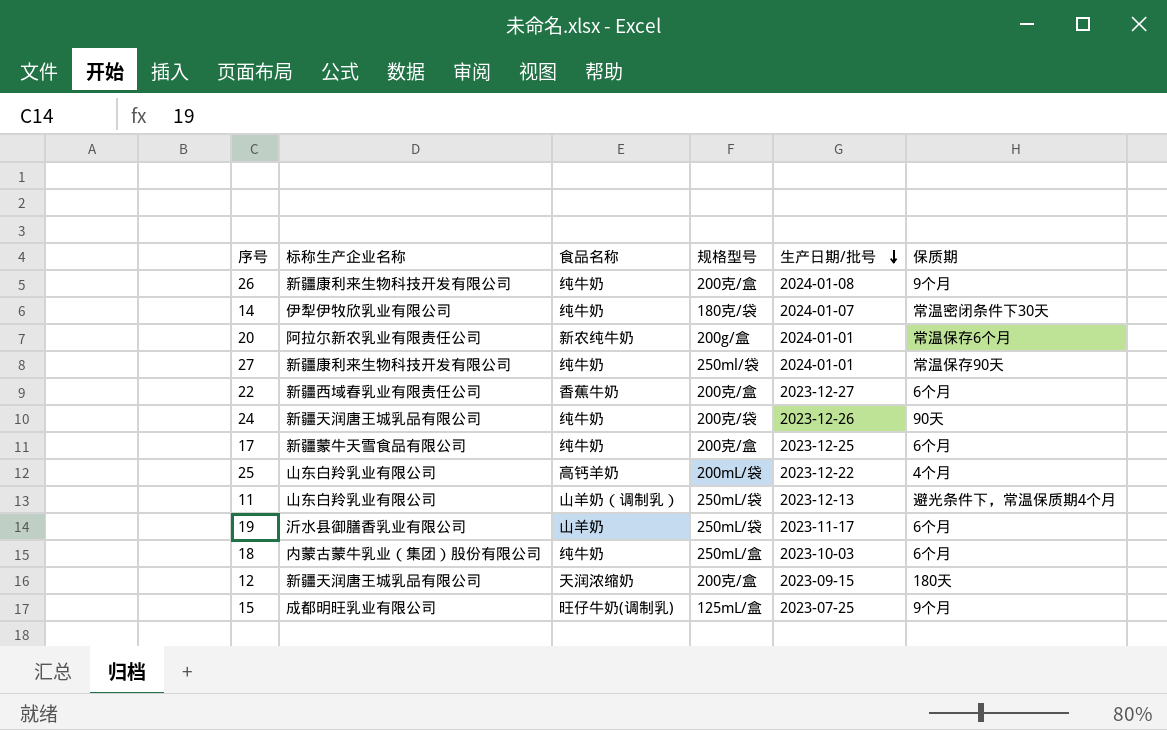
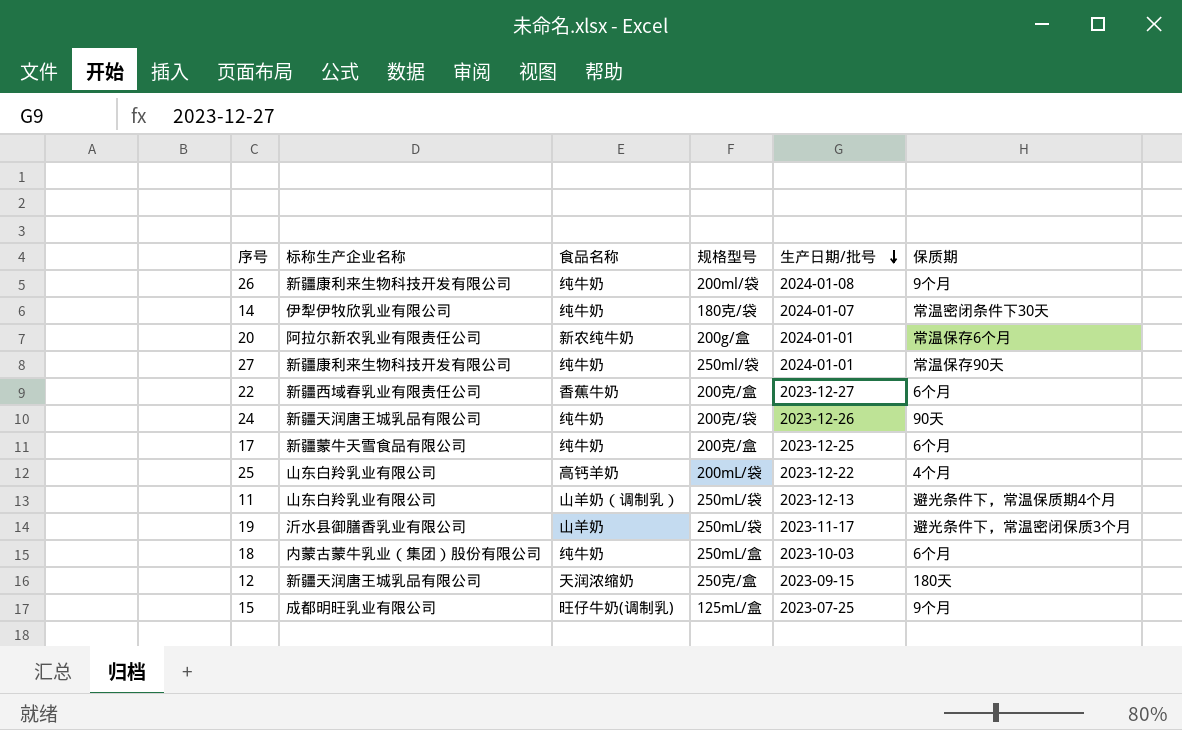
26 | 规格型号: 200克/盒 -> 200ml/袋
19 | 保质期: 6个月 -> 避光条件下，常温密闭保质3个月
12 | 规格型号: 200克/盒 -> 250克/盒

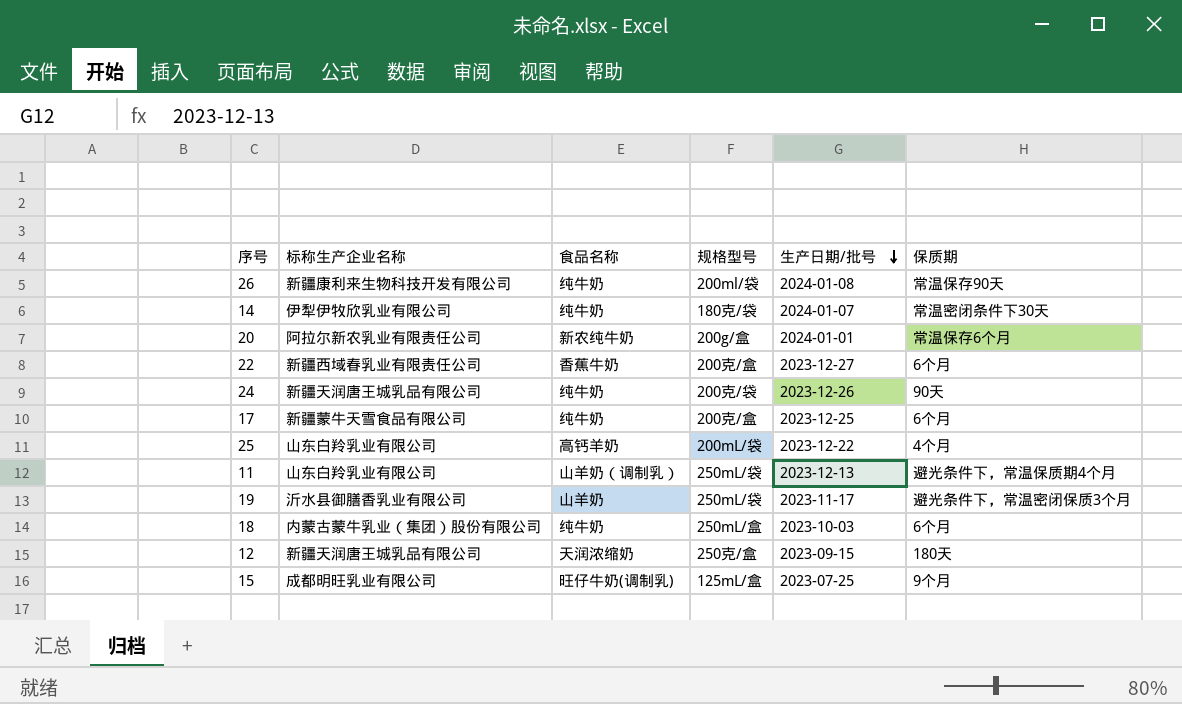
row 27: 新疆康利来生物科技开发有限公司 | 纯牛奶 | 250ml/袋 | 2024-01-01 | 常温保存90天 -> none
26 | 保质期: 9个月 -> 常温保存90天

